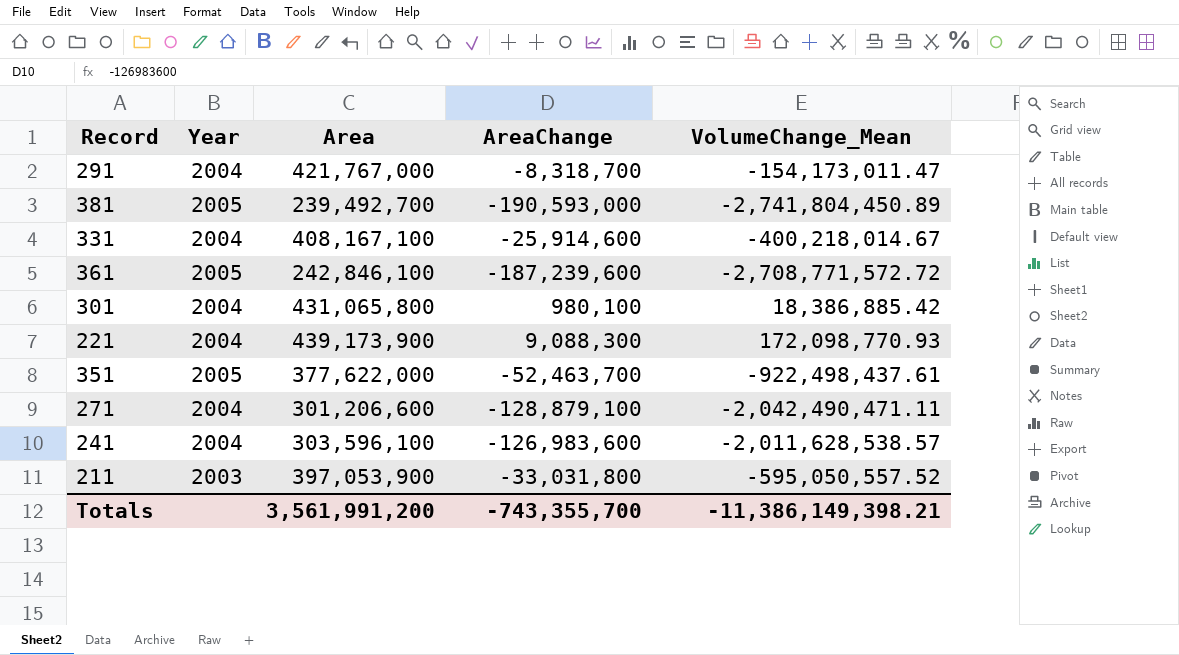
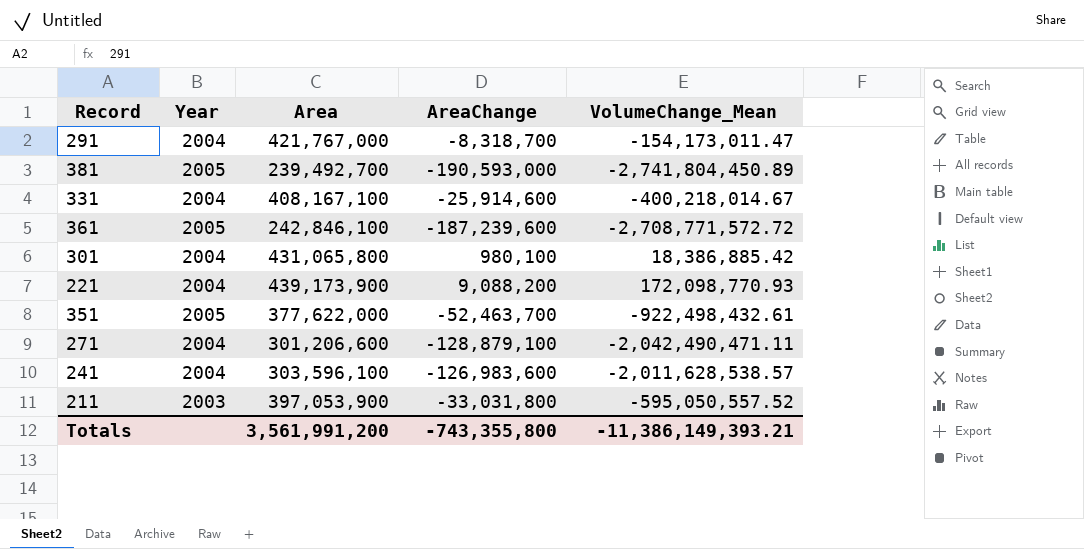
221 | AreaChange: 9,088,300 -> 9,088,200
351 | VolumeChange_Mean: -922,498,437.61 -> -922,498,432.61
Totals | AreaChange: -743,355,700 -> -743,355,800
Totals | VolumeChange_Mean: -11,386,149,398.21 -> -11,386,149,393.21

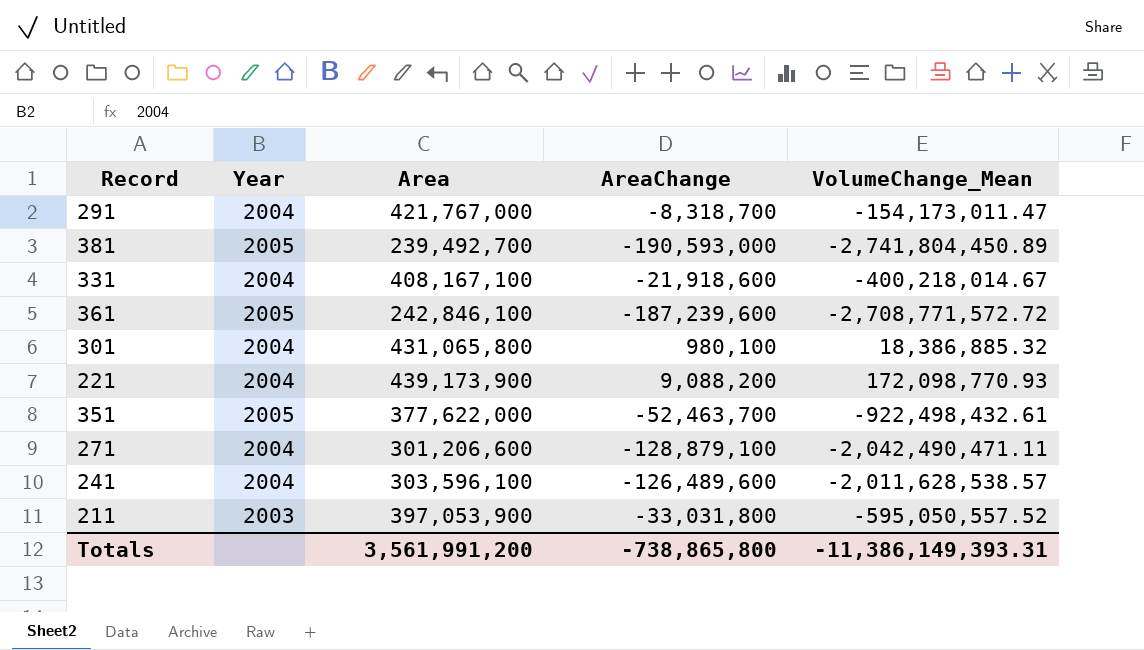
331 | AreaChange: -25,914,600 -> -21,918,600
301 | VolumeChange_Mean: 18,386,885.42 -> 18,386,885.32
241 | AreaChange: -126,983,600 -> -126,489,600
Totals | AreaChange: -743,355,800 -> -738,865,800
Totals | VolumeChange_Mean: -11,386,149,393.21 -> -11,386,149,393.31

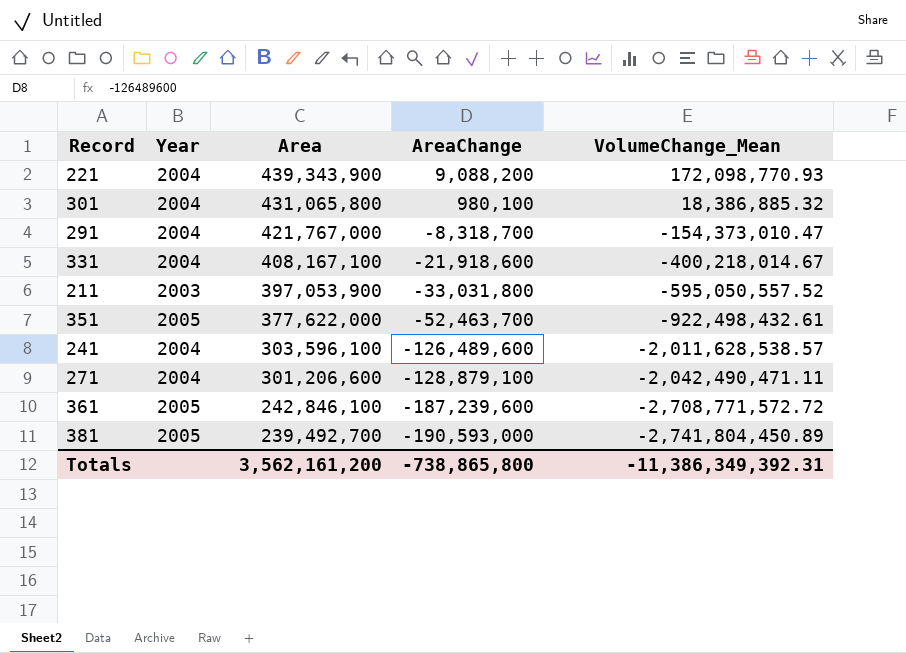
row order: none -> Area descending
221 | Area: 439,173,900 -> 439,343,900
291 | VolumeChange_Mean: -154,173,011.47 -> -154,373,010.47
Totals | Area: 3,561,991,200 -> 3,562,161,200
Totals | VolumeChange_Mean: -11,386,149,393.31 -> -11,386,349,392.31

